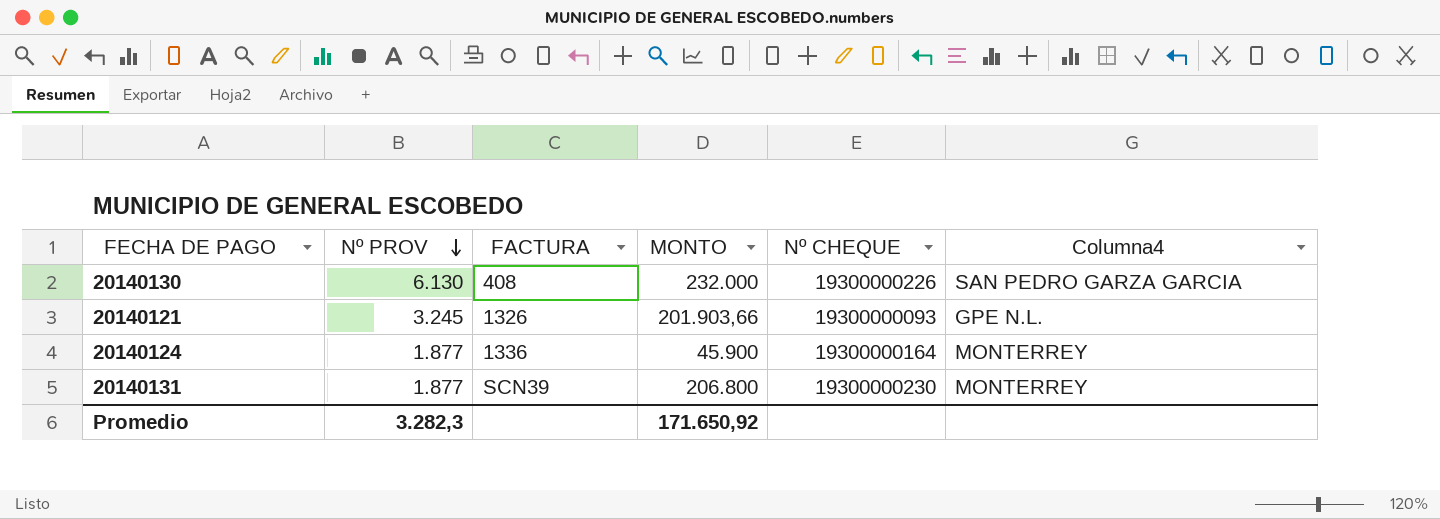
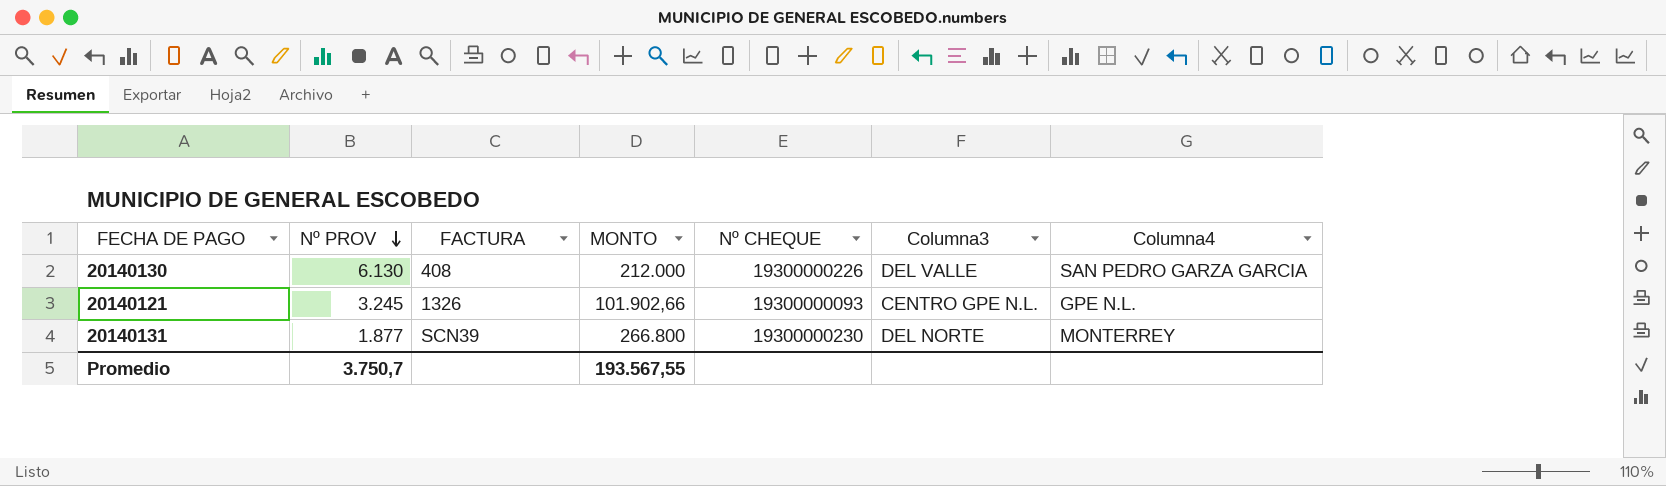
column Columna3 | position: none -> 6
row 20140124: 1.877 | 1336 | 45.900 | 19300000164 | MONTERREY -> none
20140130 | MONTO: 232.000 -> 212.000
20140121 | MONTO: 201.903,66 -> 101.902,66
20140131 | MONTO: 206.800 -> 266.800
Promedio | Nº PROV: 3.282,3 -> 3.750,7
Promedio | MONTO: 171.650,92 -> 193.567,55

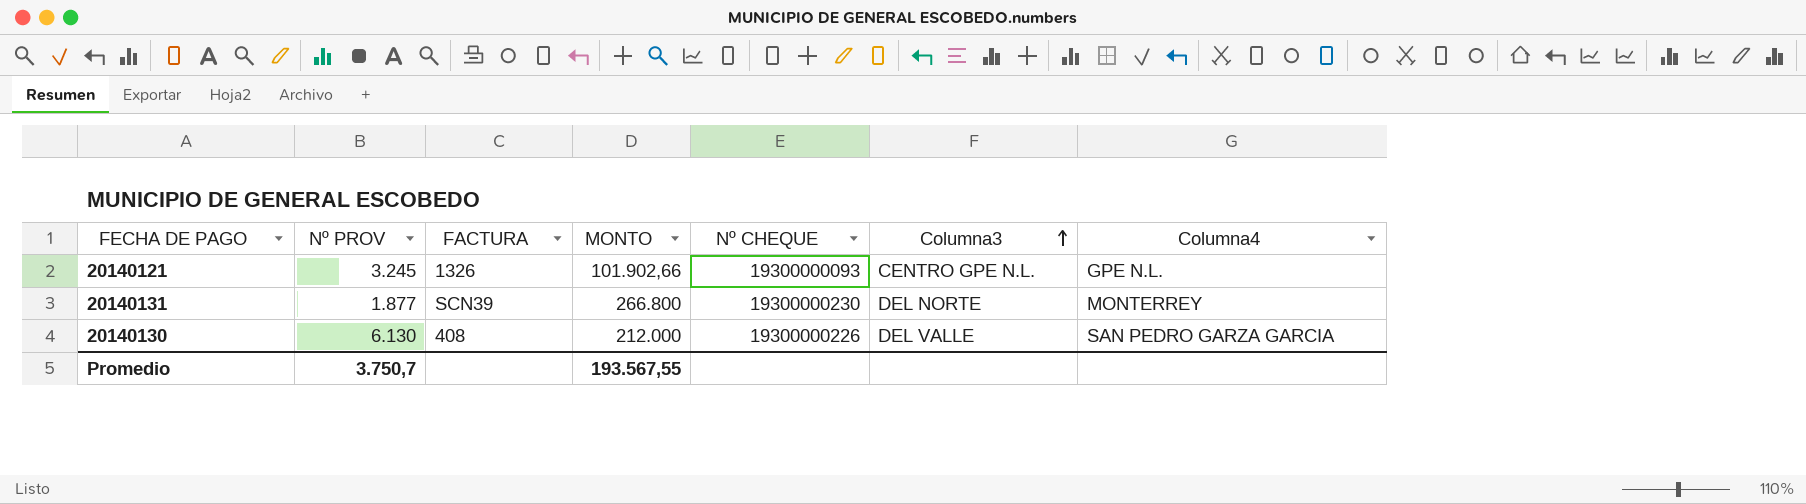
row order: Nº PROV descending -> Columna3 ascending

